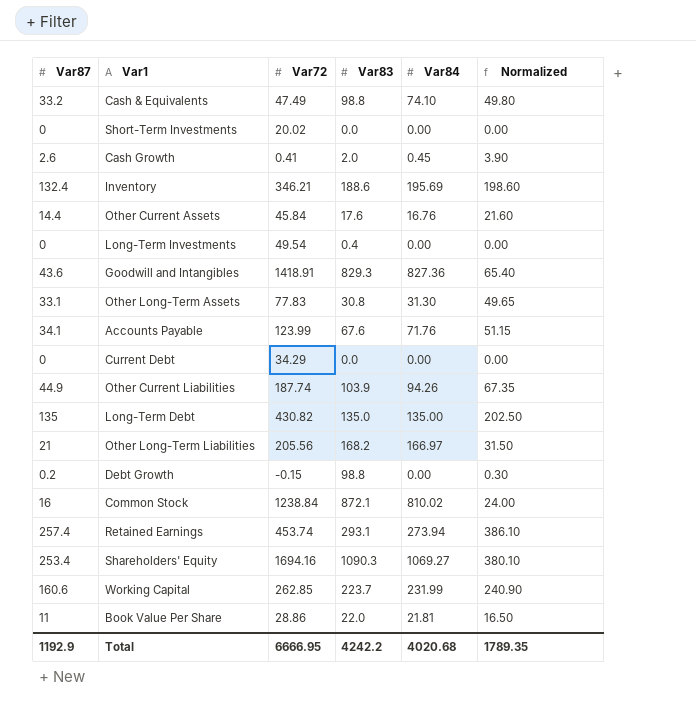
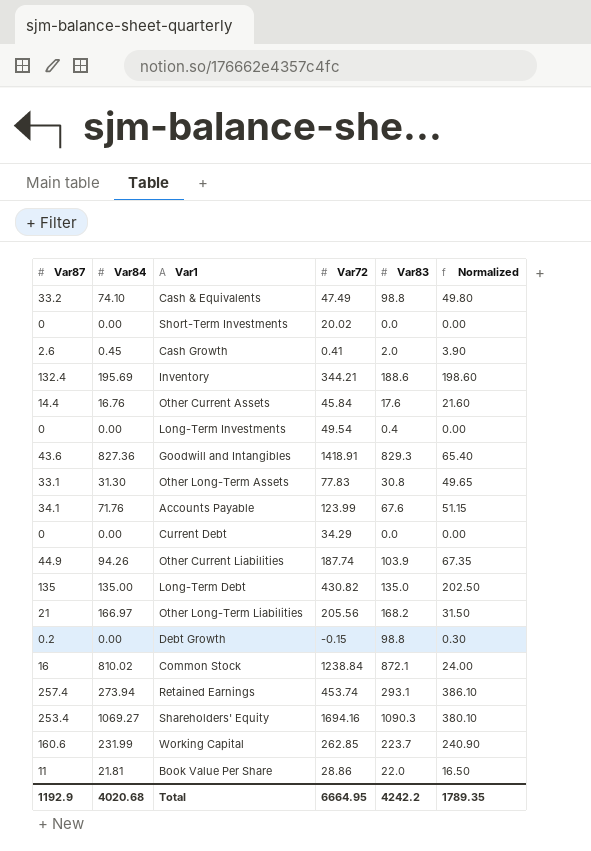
column Var84 | position: 5 -> 2
Inventory | Var72: 346.21 -> 344.21
Total | Var72: 6666.95 -> 6664.95

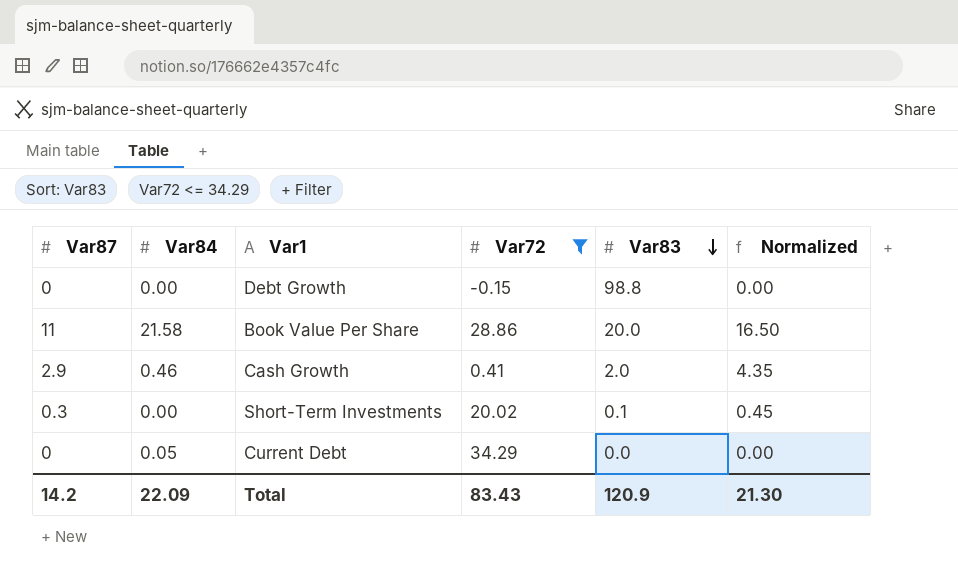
filter: none -> Var72 <= 34.29
row order: none -> Var83 descending
Debt Growth | Var87: 0.2 -> 0
Debt Growth | Normalized: 0.30 -> 0.00
Book Value Per Share | Var84: 21.81 -> 21.58
Book Value Per Share | Var83: 22.0 -> 20.0
Cash Growth | Var87: 2.6 -> 2.9
Cash Growth | Var84: 0.45 -> 0.46
Cash Growth | Normalized: 3.90 -> 4.35
Short-Term Investments | Var87: 0 -> 0.3
Short-Term Investments | Var83: 0.0 -> 0.1
Short-Term Investments | Normalized: 0.00 -> 0.45
Current Debt | Var84: 0.00 -> 0.05
Total | Var87: 1192.9 -> 14.2
Total | Var84: 4020.68 -> 22.09
Total | Var72: 6664.95 -> 83.43
Total | Var83: 4242.2 -> 120.9
Total | Normalized: 1789.35 -> 21.30

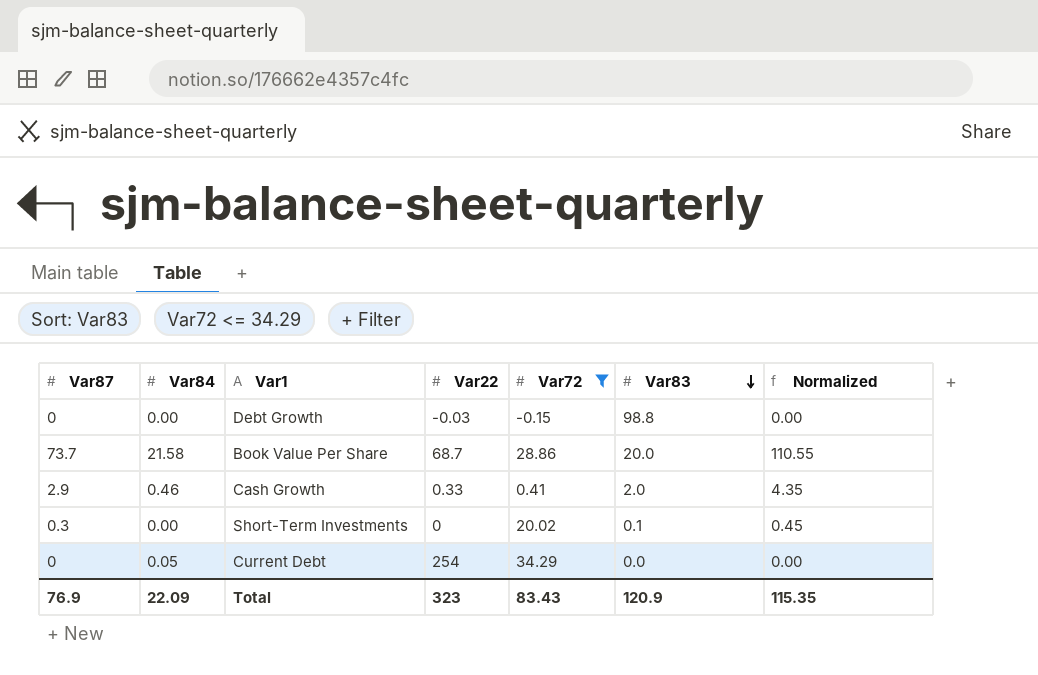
column Var22 | position: none -> 4
Book Value Per Share | Var87: 11 -> 73.7
Book Value Per Share | Normalized: 16.50 -> 110.55
Total | Var87: 14.2 -> 76.9
Total | Normalized: 21.30 -> 115.35

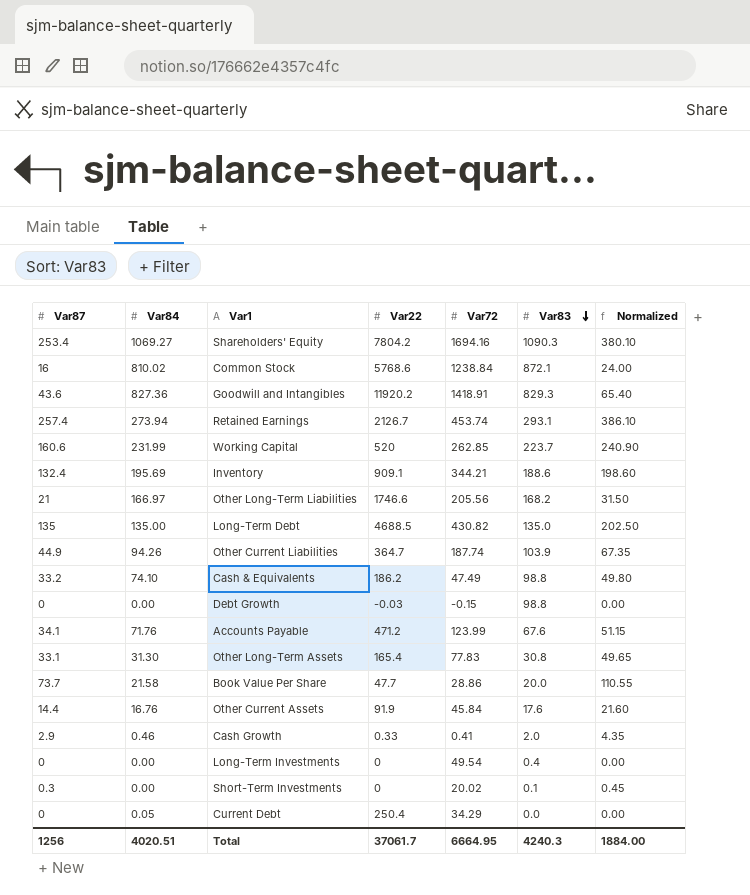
filter: Var72 <= 34.29 -> none
Book Value Per Share | Var22: 68.7 -> 47.7
Current Debt | Var22: 254 -> 250.4
Total | Var87: 76.9 -> 1256
Total | Var84: 22.09 -> 4020.51
Total | Var22: 323 -> 37061.7
Total | Var72: 83.43 -> 6664.95
Total | Var83: 120.9 -> 4240.3
Total | Normalized: 115.35 -> 1884.00

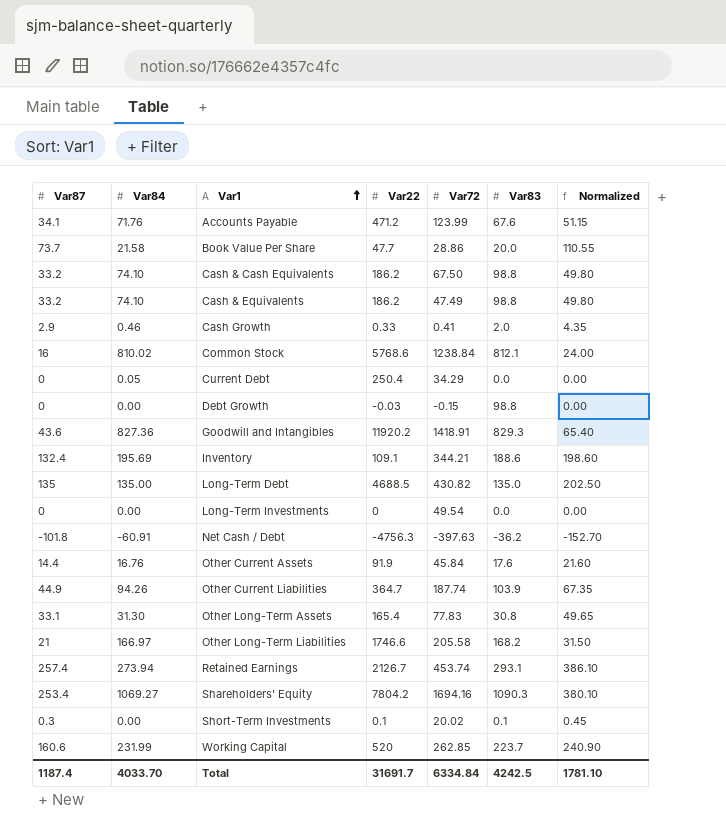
row order: Var83 descending -> Var1 ascending
row Cash & Cash Equivalents: none -> 33.2 | 74.10 | 186.2 | 67.50 | 98.8 | 49.80
Common Stock | Var83: 872.1 -> 812.1
Inventory | Var22: 909.1 -> 109.1
Long-Term Investments | Var83: 0.4 -> 0.0
row Net Cash / Debt: none -> -101.8 | -60.91 | -4756.3 | -397.63 | -36.2 | -152.70
Other Long-Term Liabilities | Var72: 205.56 -> 205.58
Short-Term Investments | Var22: 0 -> 0.1
Total | Var87: 1256 -> 1187.4
Total | Var84: 4020.51 -> 4033.70
Total | Var22: 37061.7 -> 31691.7
Total | Var72: 6664.95 -> 6334.84
Total | Var83: 4240.3 -> 4242.5
Total | Normalized: 1884.00 -> 1781.10

